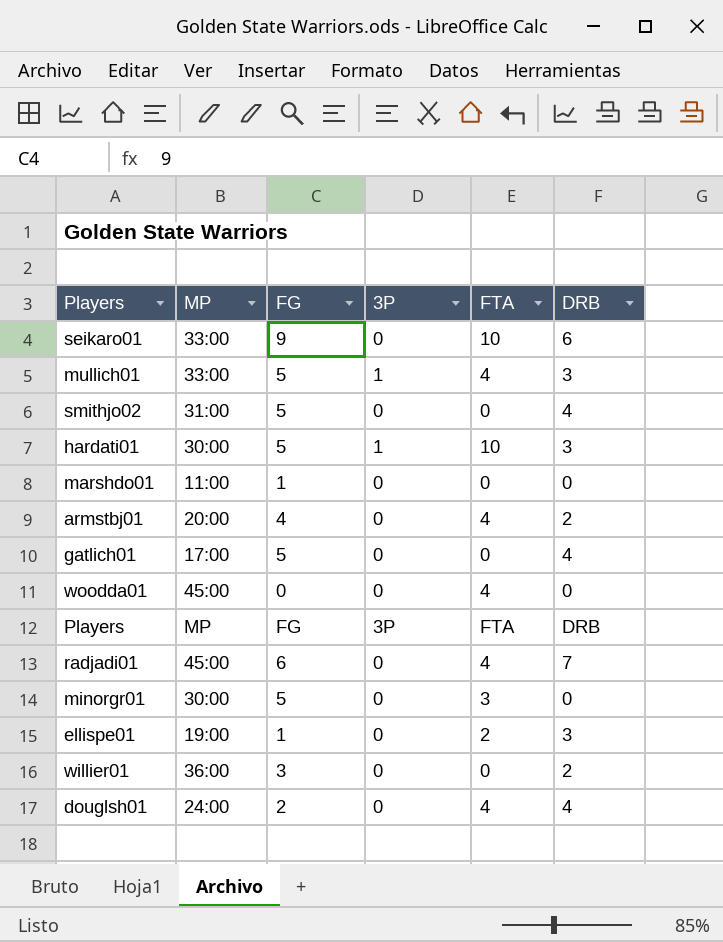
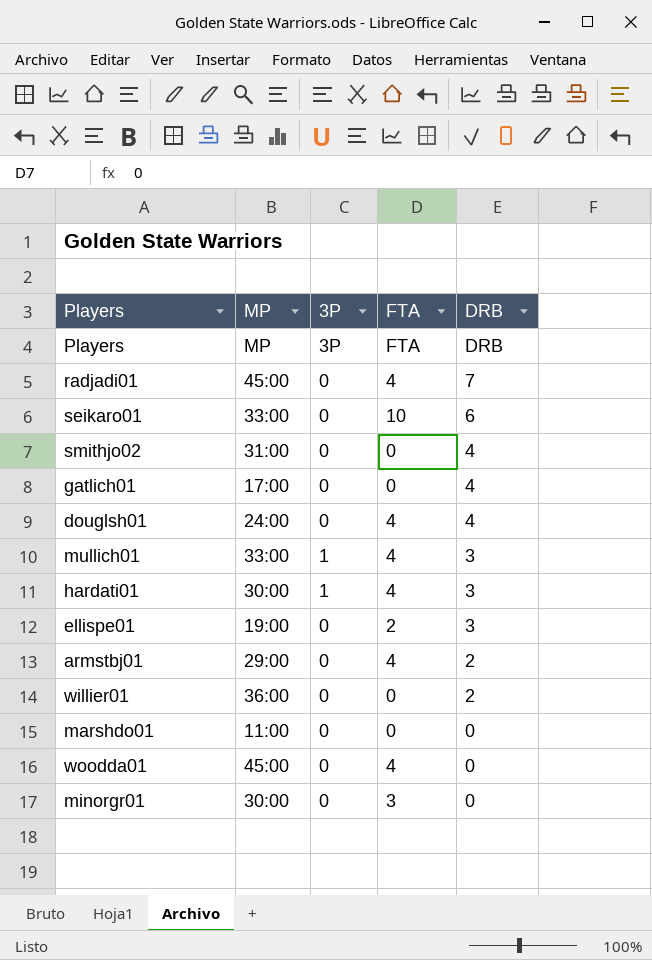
row order: none -> DRB descending
column FG | position: 3 -> none
hardati01 | FTA: 10 -> 4
armstbj01 | MP: 20:00 -> 29:00

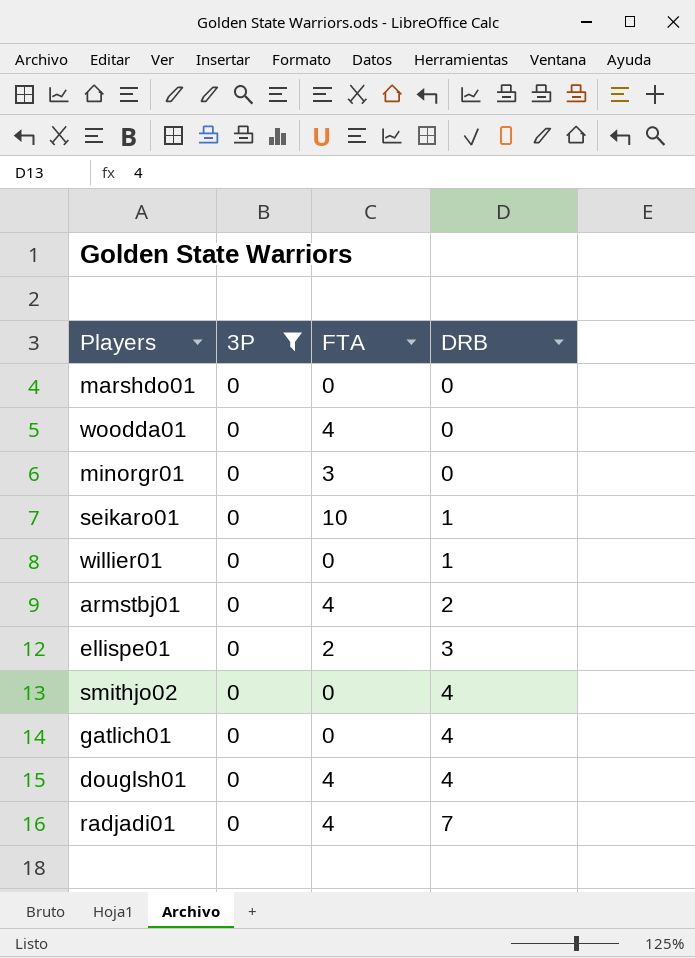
filter: none -> 3P = 0
row order: DRB descending -> DRB ascending
column MP | position: 2 -> none
seikaro01 | DRB: 6 -> 1
willier01 | DRB: 2 -> 1

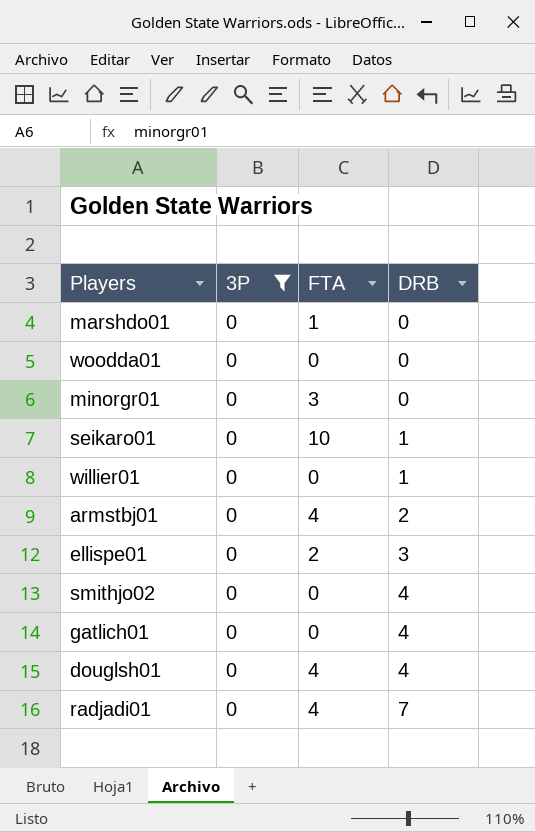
marshdo01 | FTA: 0 -> 1
woodda01 | FTA: 4 -> 0

